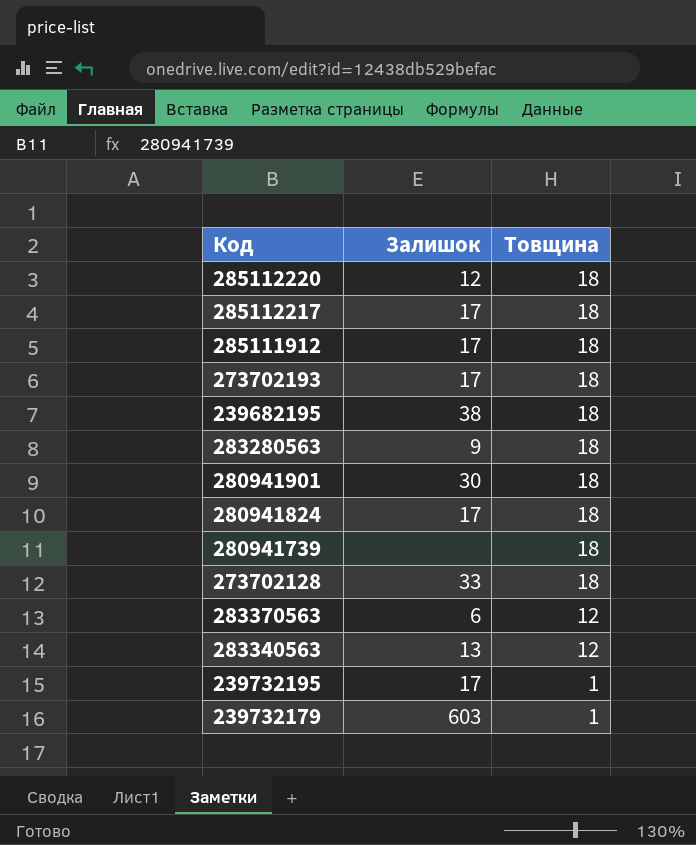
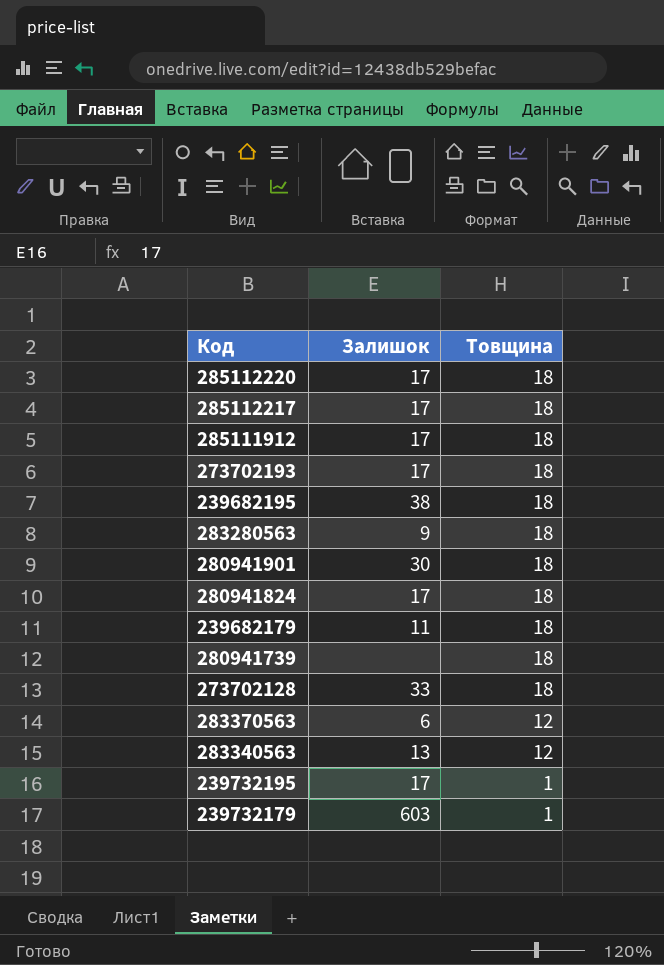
285112220 | Залишок: 12 -> 17
row 239682179: none -> 11 | 18

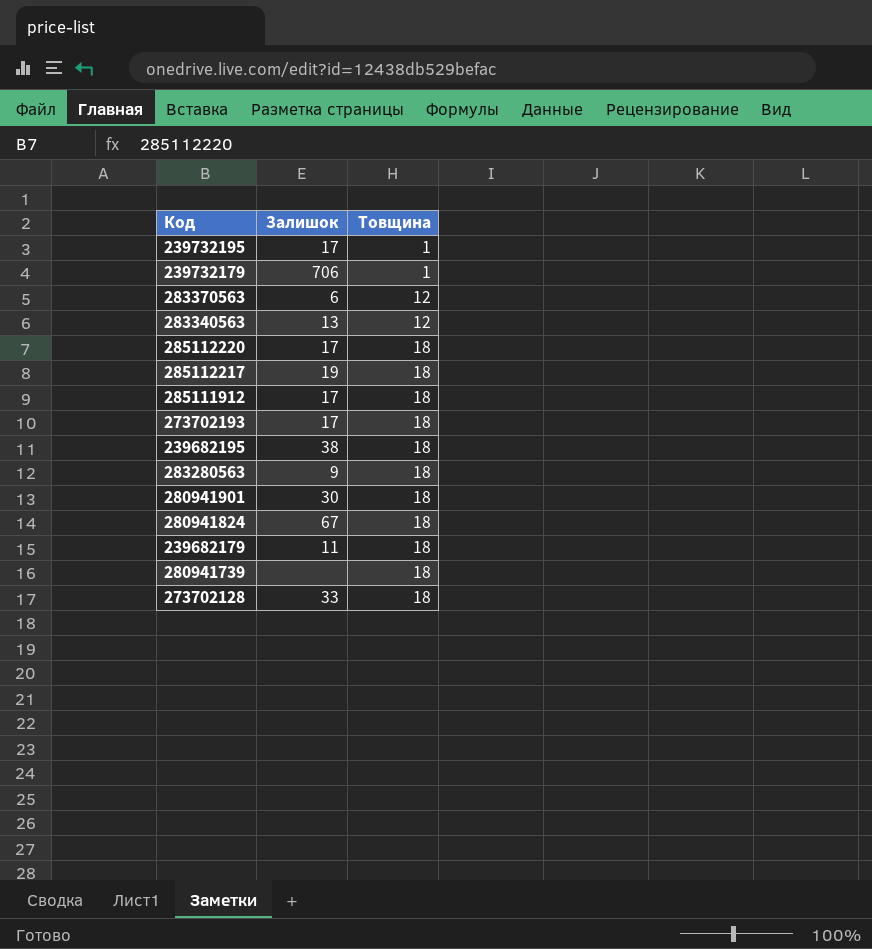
row order: Товщина descending -> Товщина ascending
239732179 | Залишок: 603 -> 706
285112217 | Залишок: 17 -> 19
280941824 | Залишок: 17 -> 67

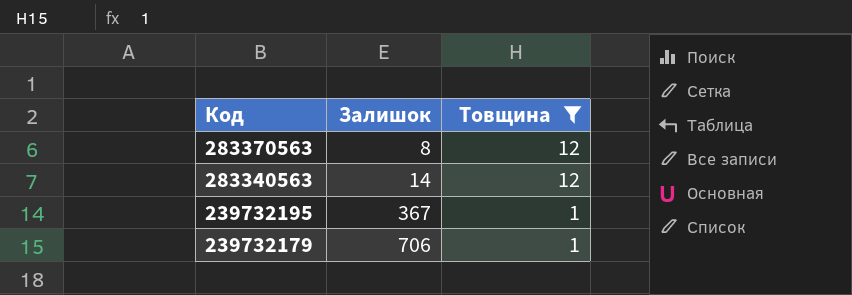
filter: none -> Товщина != 18
row order: Товщина ascending -> Код descending
283370563 | Залишок: 6 -> 8
283340563 | Залишок: 13 -> 14
239732195 | Залишок: 17 -> 367

